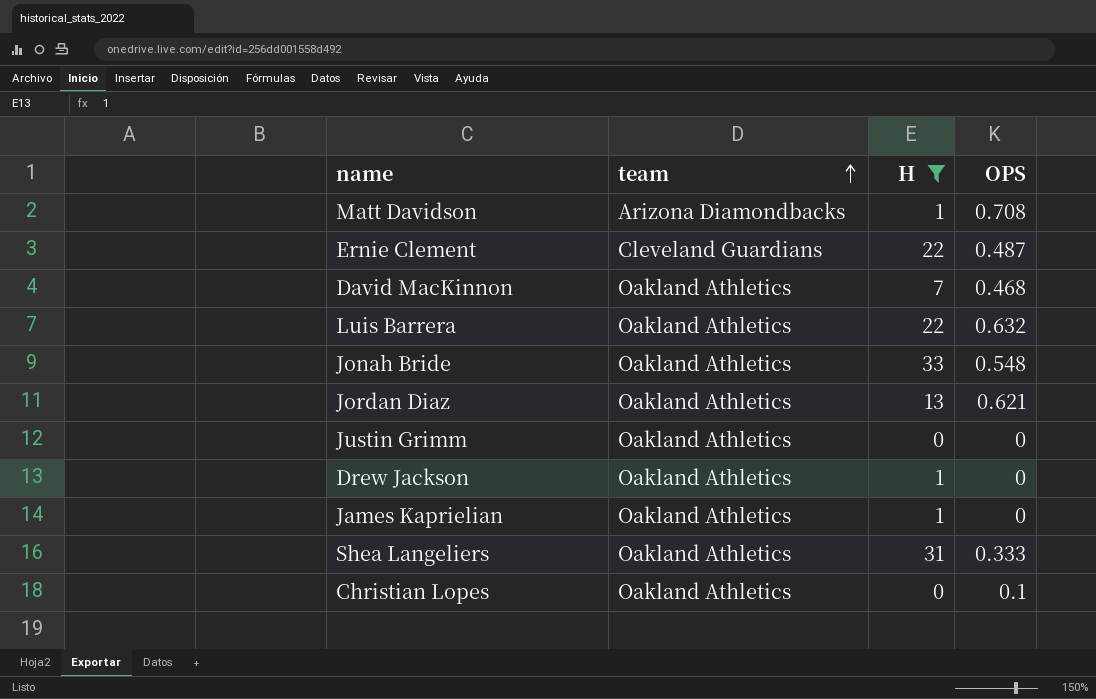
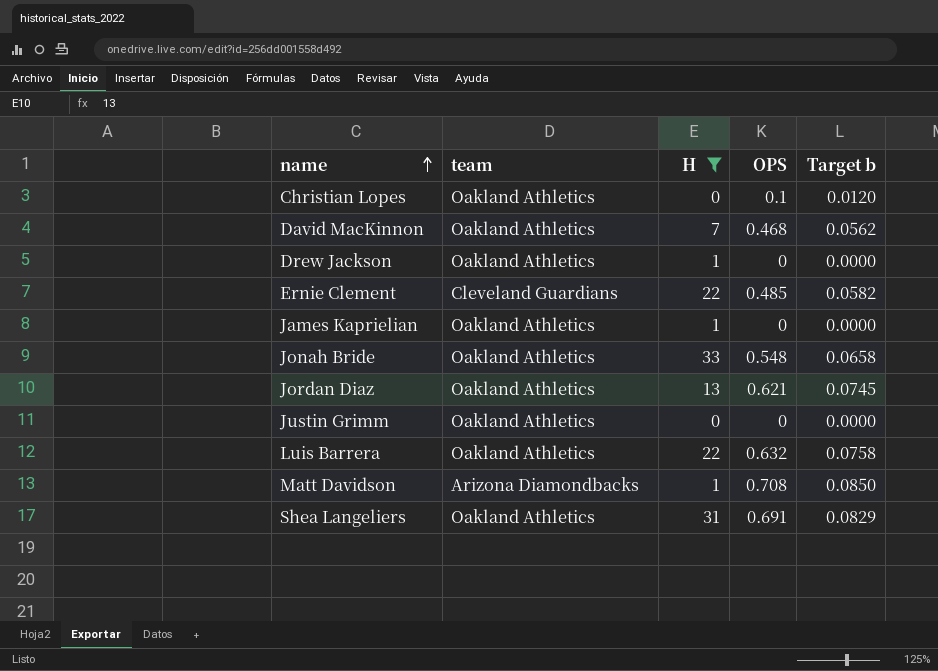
row order: team ascending -> name ascending
column Target b | formula: none -> [OPS] * 0.12
Ernie Clement | OPS: 0.487 -> 0.485
Shea Langeliers | OPS: 0.333 -> 0.691

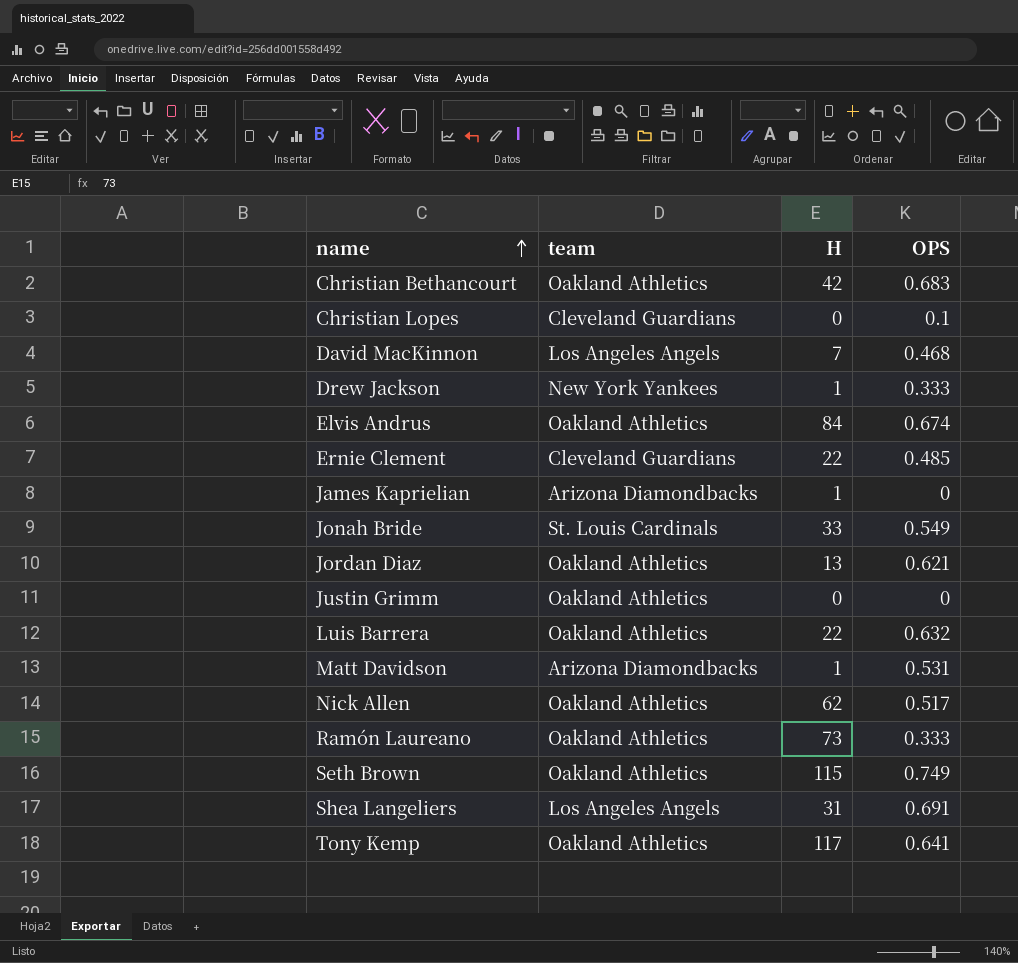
filter: H <= 33 -> none
column Target b | formula: [OPS] * 0.12 -> none
Christian Lopes | team: Oakland Athletics -> Cleveland Guardians
David MacKinnon | team: Oakland Athletics -> Los Angeles Angels
Drew Jackson | team: Oakland Athletics -> New York Yankees
Drew Jackson | OPS: 0 -> 0.333
James Kaprielian | team: Oakland Athletics -> Arizona Diamondbacks
Jonah Bride | team: Oakland Athletics -> St. Louis Cardinals
Jonah Bride | OPS: 0.548 -> 0.549
Matt Davidson | OPS: 0.708 -> 0.531
Shea Langeliers | team: Oakland Athletics -> Los Angeles Angels

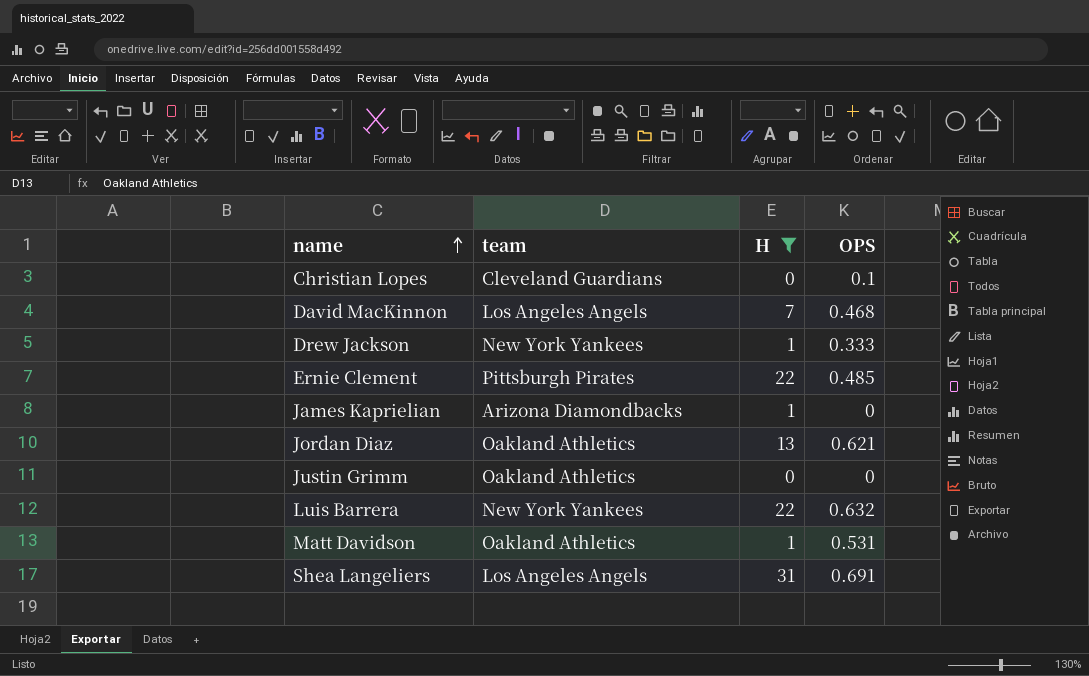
filter: none -> H <= 31
Ernie Clement | team: Cleveland Guardians -> Pittsburgh Pirates
Luis Barrera | team: Oakland Athletics -> New York Yankees
Matt Davidson | team: Arizona Diamondbacks -> Oakland Athletics

